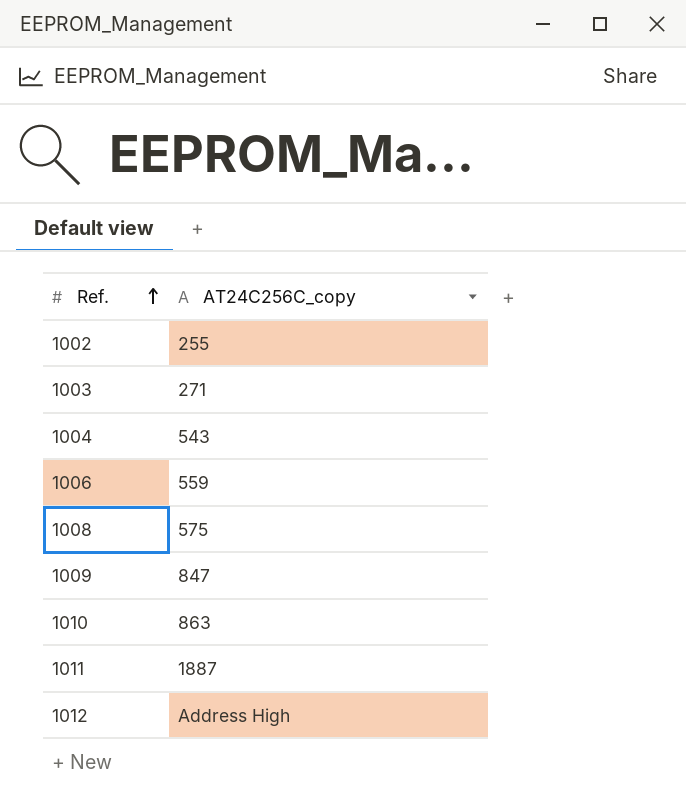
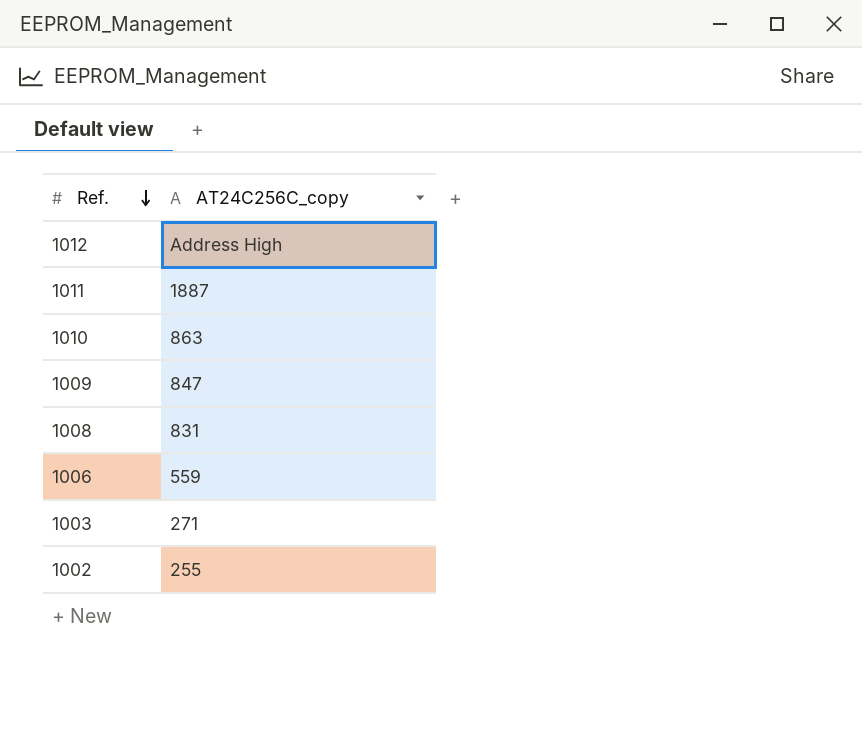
row order: Ref. ascending -> Ref. descending
row 1004: 543 -> none
1008 | AT24C256C_copy: 575 -> 831

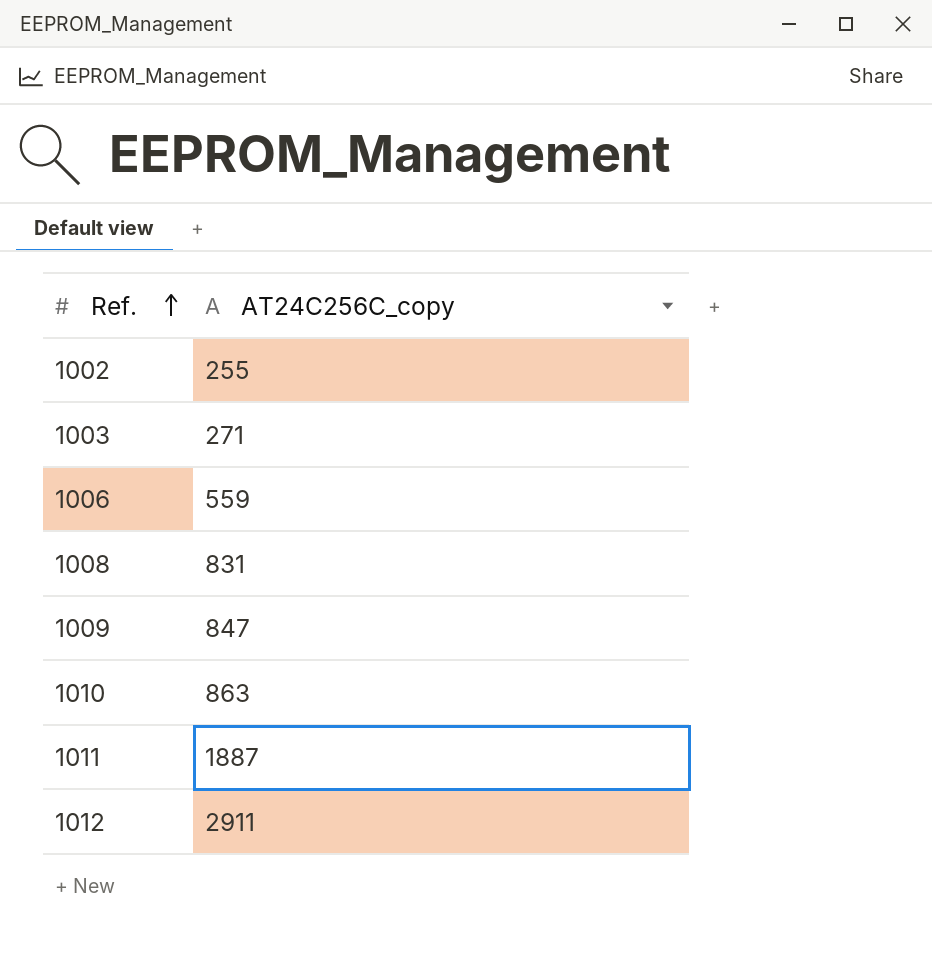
row order: Ref. descending -> Ref. ascending
1012 | AT24C256C_copy: Address High -> 2911

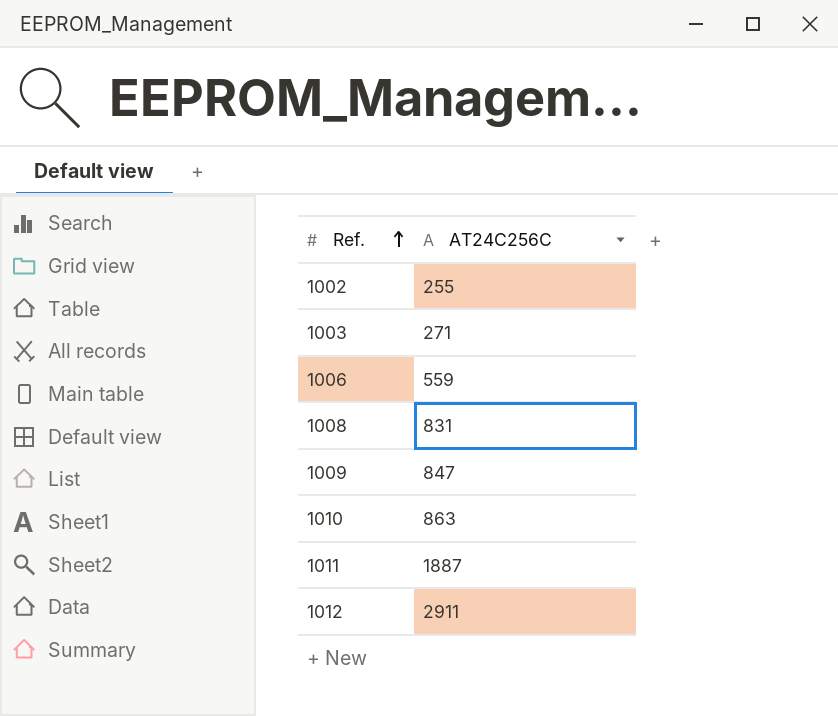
column name: AT24C256C_copy -> AT24C256C

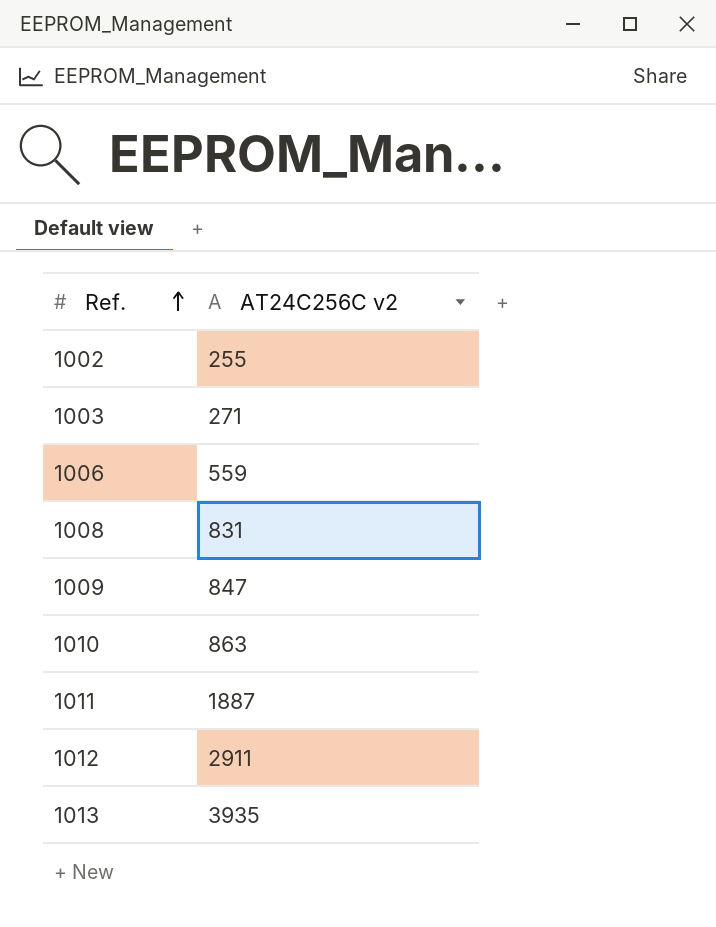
column name: AT24C256C -> AT24C256C v2
row 1013: none -> 3935

